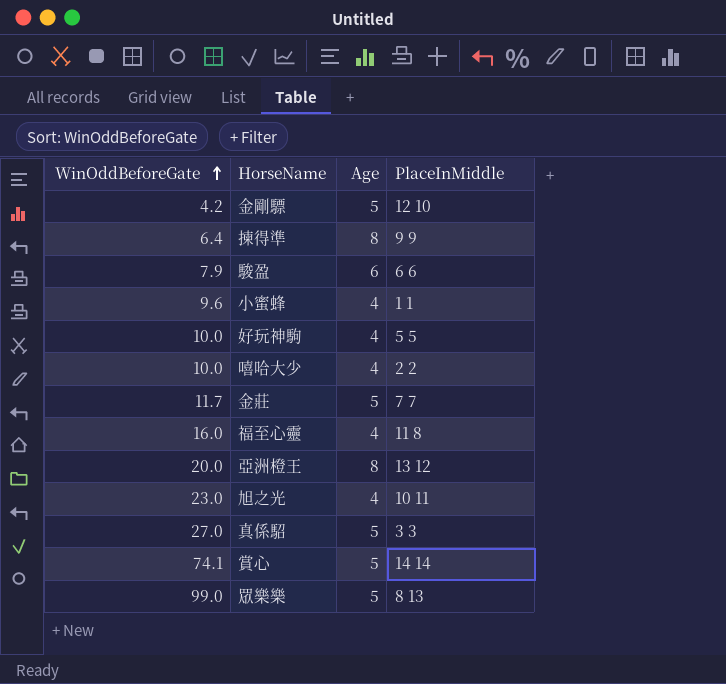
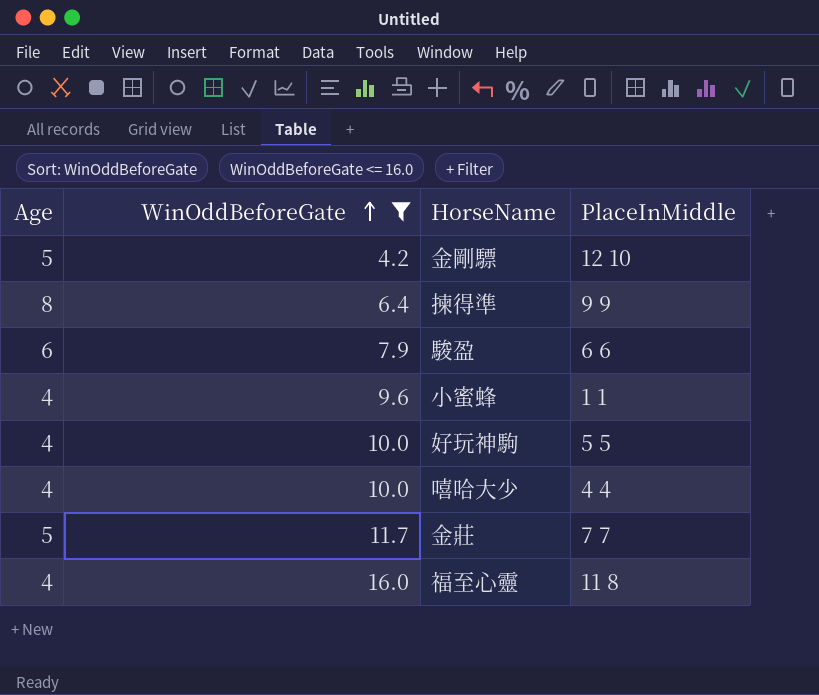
filter: none -> WinOddBeforeGate <= 16.0
column Age | position: 3 -> 1
嘻哈大少 | PlaceInMiddle: 2 2 -> 4 4

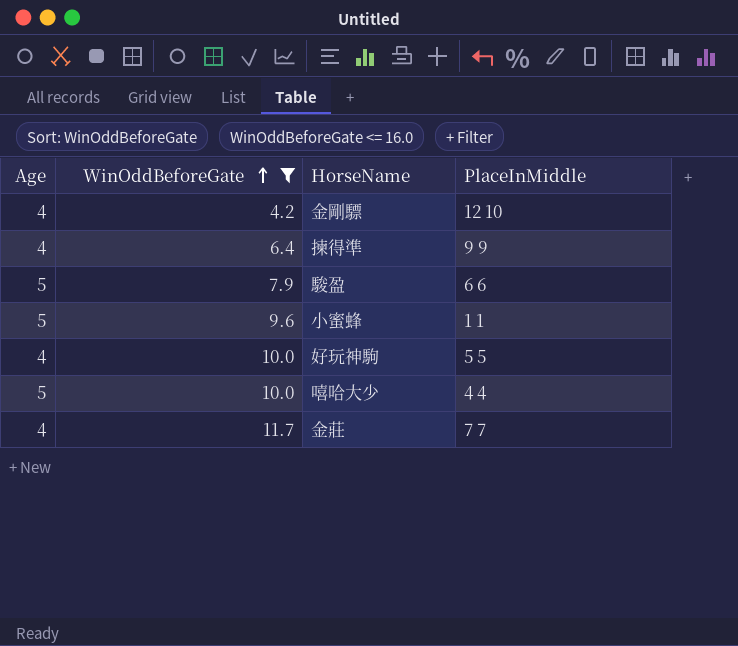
row 福至心靈: 4 | 16.0 | 11 8 -> none
金剛驃 | Age: 5 -> 4
揀得準 | Age: 8 -> 4
駿盈 | Age: 6 -> 5
小蜜蜂 | Age: 4 -> 5
嘻哈大少 | Age: 4 -> 5
金莊 | Age: 5 -> 4

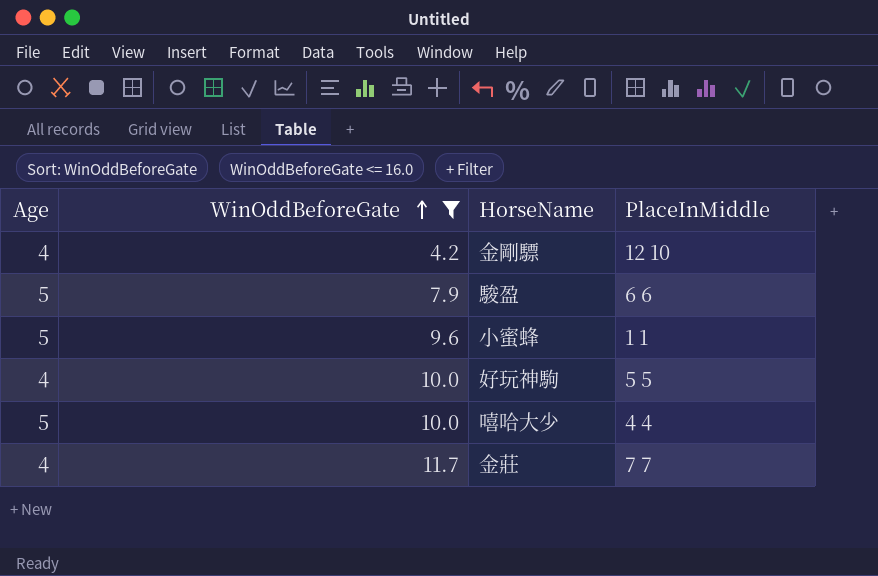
row 揀得準: 4 | 6.4 | 9 9 -> none

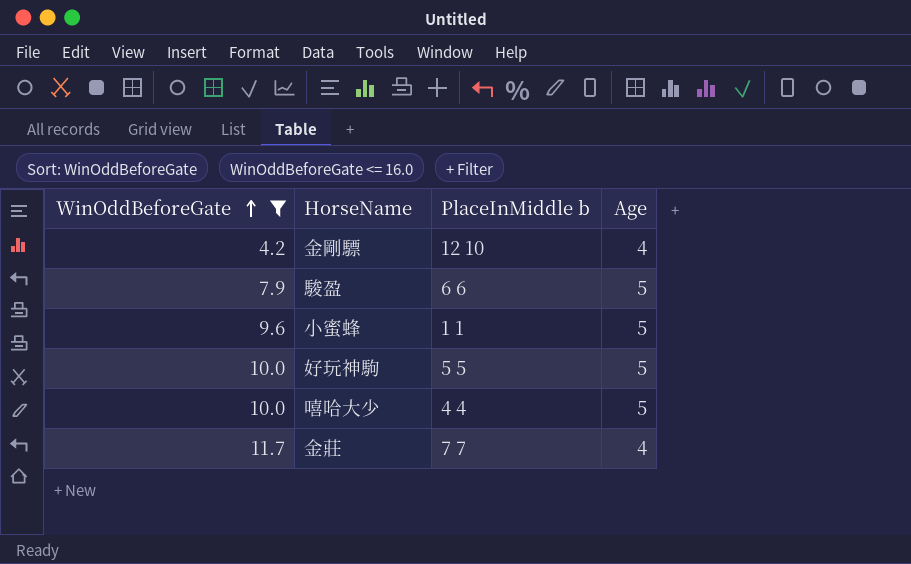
column name: PlaceInMiddle -> PlaceInMiddle b
column Age | position: 1 -> 4
好玩神駒 | Age: 4 -> 5

